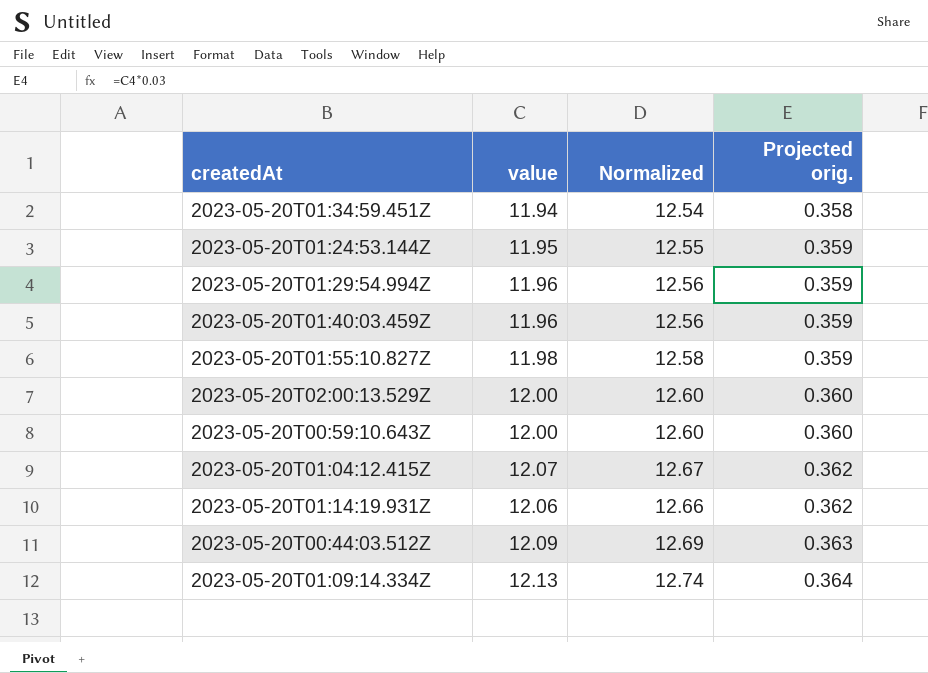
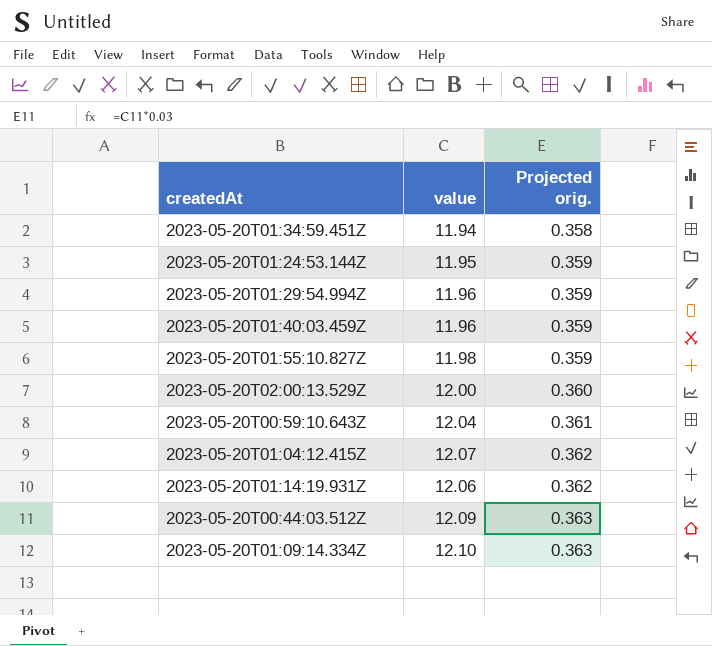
column Normalized | formula: [value] * 1.05 -> none
2023-05-20T00:59:10.643Z | value: 12.00 -> 12.04
2023-05-20T00:59:10.643Z | Projected orig.: 0.360 -> 0.361
2023-05-20T01:09:14.334Z | value: 12.13 -> 12.10
2023-05-20T01:09:14.334Z | Projected orig.: 0.364 -> 0.363

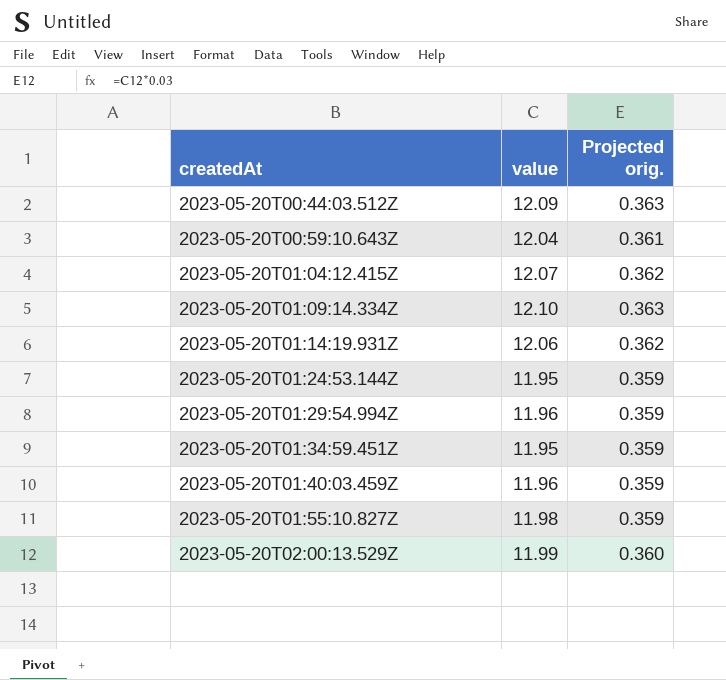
row order: Projected orig. ascending -> createdAt ascending
2023-05-20T01:34:59.451Z | value: 11.94 -> 11.95
2023-05-20T01:34:59.451Z | Projected orig.: 0.358 -> 0.359
2023-05-20T02:00:13.529Z | value: 12.00 -> 11.99

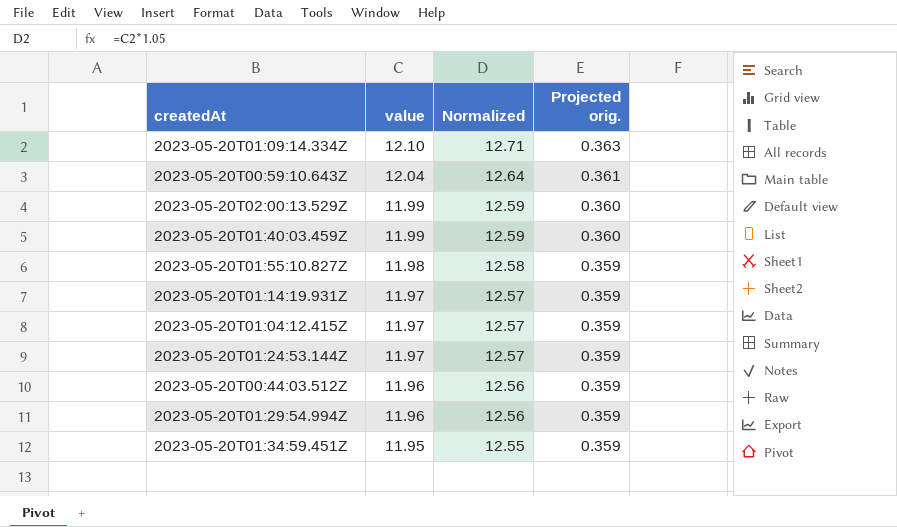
row order: createdAt ascending -> value descending
column Normalized | formula: none -> [value] * 1.05
2023-05-20T01:40:03.459Z | value: 11.96 -> 11.99
2023-05-20T01:40:03.459Z | Projected orig.: 0.359 -> 0.360
2023-05-20T01:14:19.931Z | value: 12.06 -> 11.97
2023-05-20T01:14:19.931Z | Projected orig.: 0.362 -> 0.359
2023-05-20T01:04:12.415Z | value: 12.07 -> 11.97
2023-05-20T01:04:12.415Z | Projected orig.: 0.362 -> 0.359
2023-05-20T01:24:53.144Z | value: 11.95 -> 11.97
2023-05-20T00:44:03.512Z | value: 12.09 -> 11.96
2023-05-20T00:44:03.512Z | Projected orig.: 0.363 -> 0.359

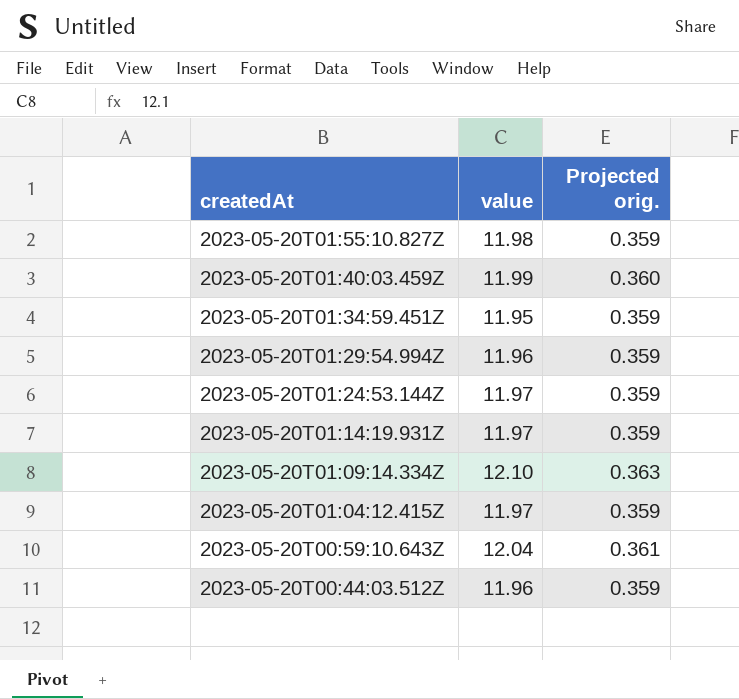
row order: value descending -> createdAt descending
column Normalized | formula: [value] * 1.05 -> none
row 2023-05-20T02:00:13.529Z: 11.99 | 12.59 | 0.360 -> none

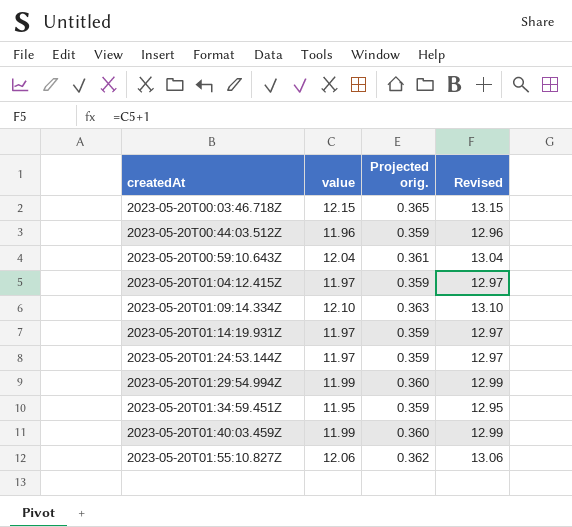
row order: createdAt descending -> createdAt ascending
column Revised | formula: none -> [value] + 1
row 2023-05-20T00:03:46.718Z: none -> 12.15 | 0.365 | 13.15
2023-05-20T01:29:54.994Z | value: 11.96 -> 11.99
2023-05-20T01:29:54.994Z | Projected orig.: 0.359 -> 0.360
2023-05-20T01:55:10.827Z | value: 11.98 -> 12.06
2023-05-20T01:55:10.827Z | Projected orig.: 0.359 -> 0.362

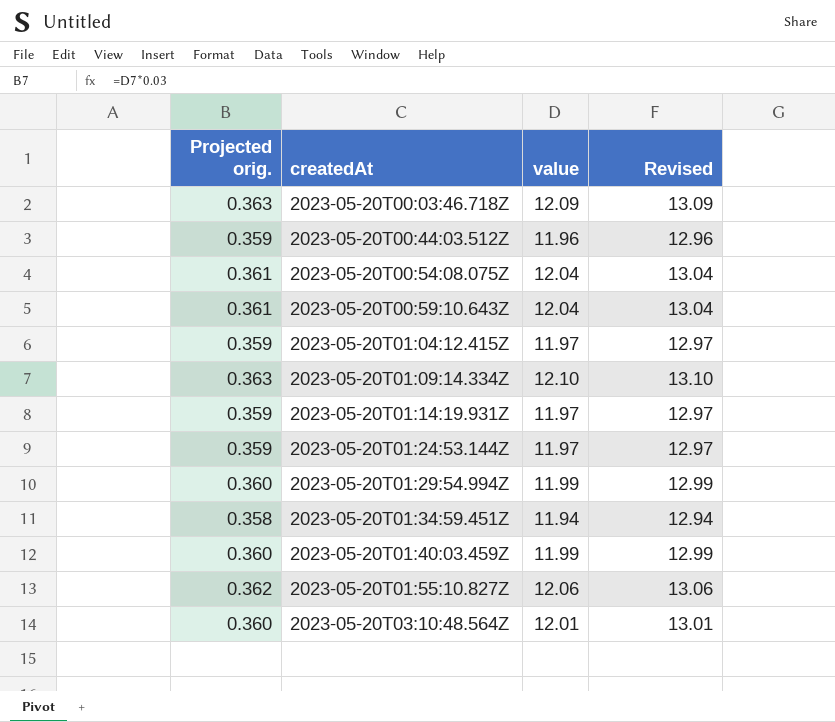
column Projected orig. | position: 3 -> 1
2023-05-20T00:03:46.718Z | Projected orig.: 0.365 -> 0.363
2023-05-20T00:03:46.718Z | value: 12.15 -> 12.09
2023-05-20T00:03:46.718Z | Revised: 13.15 -> 13.09
row 2023-05-20T00:54:08.075Z: none -> 0.361 | 12.04 | 13.04
2023-05-20T01:34:59.451Z | Projected orig.: 0.359 -> 0.358
2023-05-20T01:34:59.451Z | value: 11.95 -> 11.94
2023-05-20T01:34:59.451Z | Revised: 12.95 -> 12.94
row 2023-05-20T03:10:48.564Z: none -> 0.360 | 12.01 | 13.01

